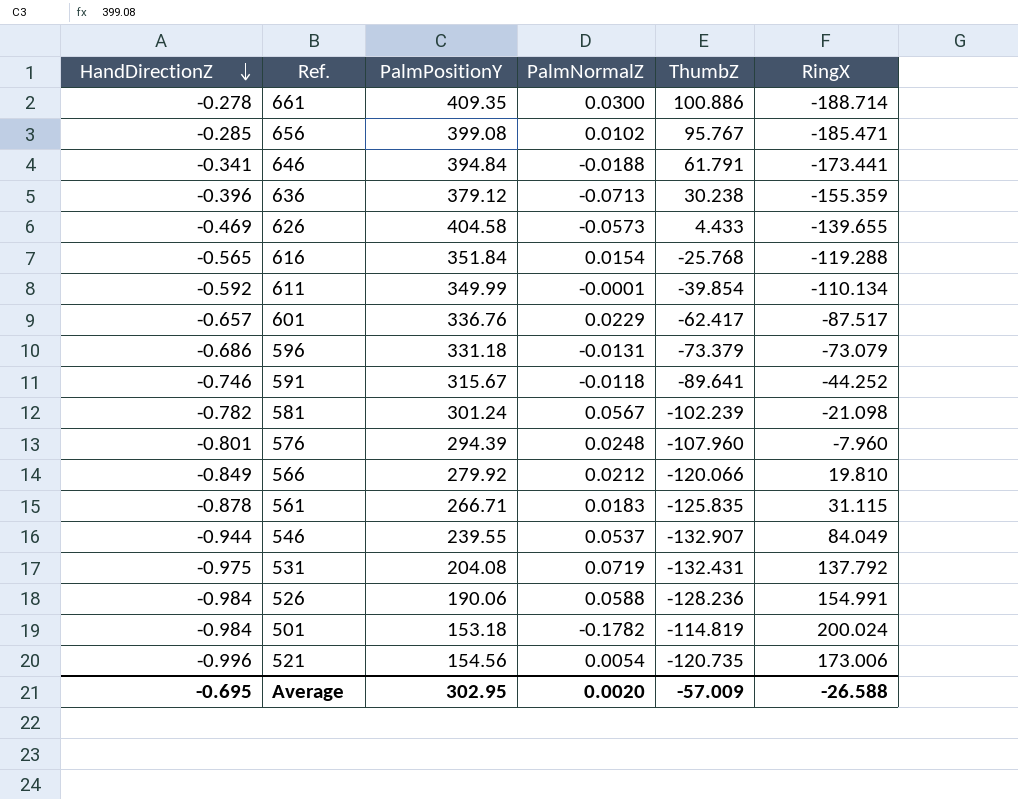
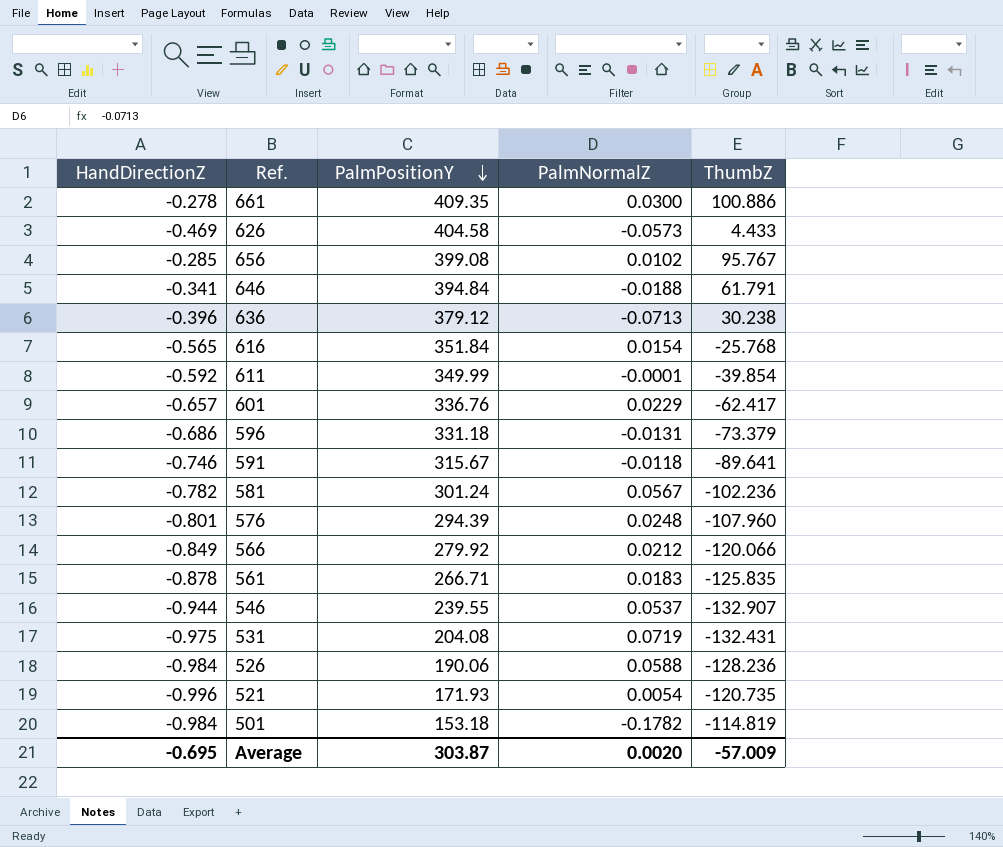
row order: HandDirectionZ descending -> PalmPositionY descending
column RingX | position: 6 -> none
581 | ThumbZ: -102.239 -> -102.236
521 | PalmPositionY: 154.56 -> 171.93
Average | PalmPositionY: 302.95 -> 303.87

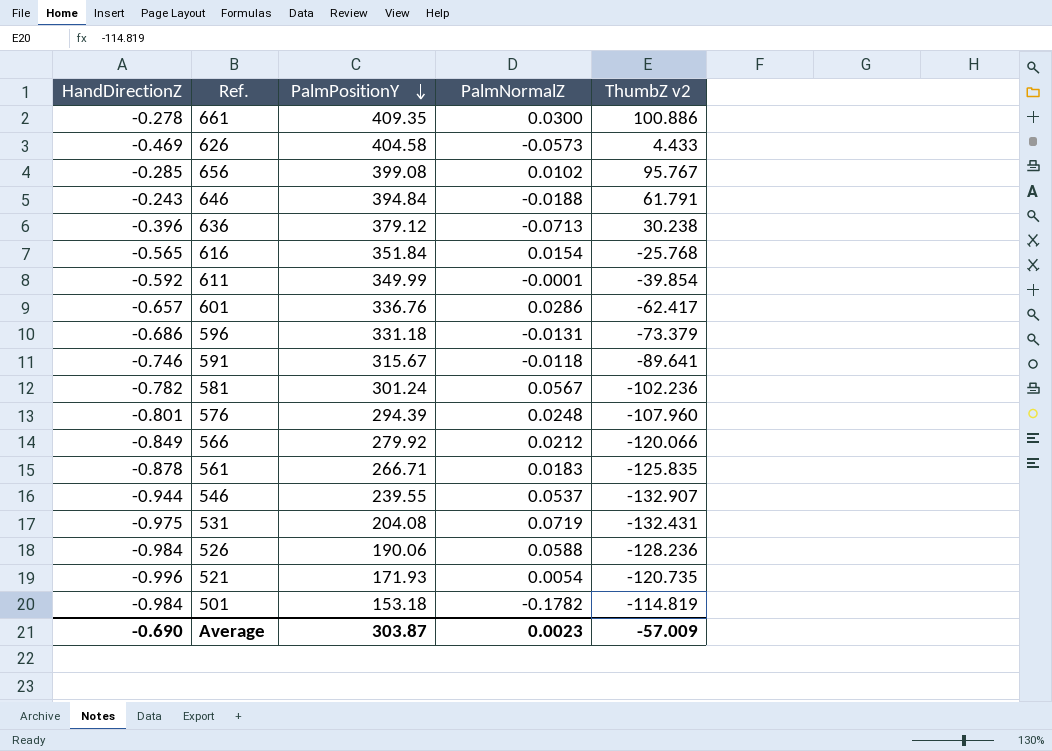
column name: ThumbZ -> ThumbZ v2
646 | HandDirectionZ: -0.341 -> -0.243
601 | PalmNormalZ: 0.0229 -> 0.0286
Average | HandDirectionZ: -0.695 -> -0.690
Average | PalmNormalZ: 0.0020 -> 0.0023

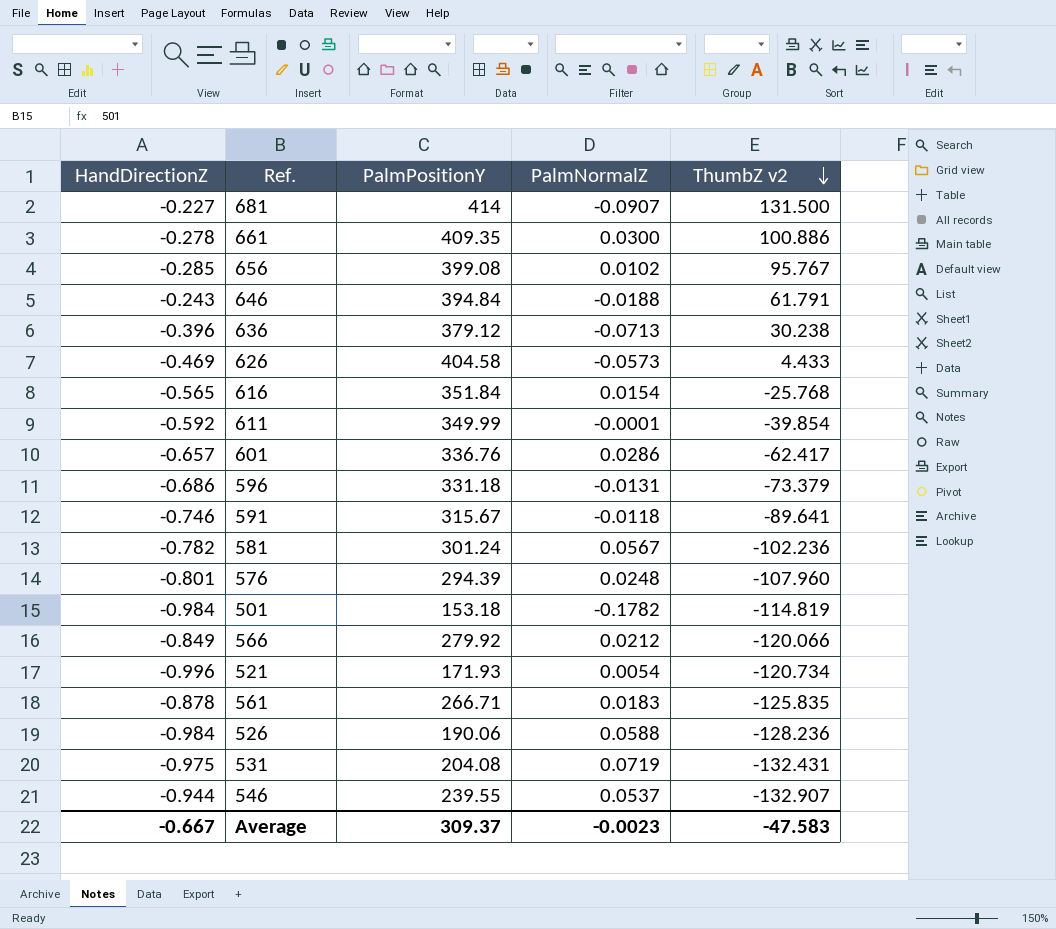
row order: PalmPositionY descending -> ThumbZ v2 descending
row 681: none -> -0.227 | 414 | -0.0907 | 131.500
521 | ThumbZ v2: -120.735 -> -120.734
Average | HandDirectionZ: -0.690 -> -0.667
Average | PalmPositionY: 303.87 -> 309.37
Average | PalmNormalZ: 0.0023 -> -0.0023
Average | ThumbZ v2: -57.009 -> -47.583

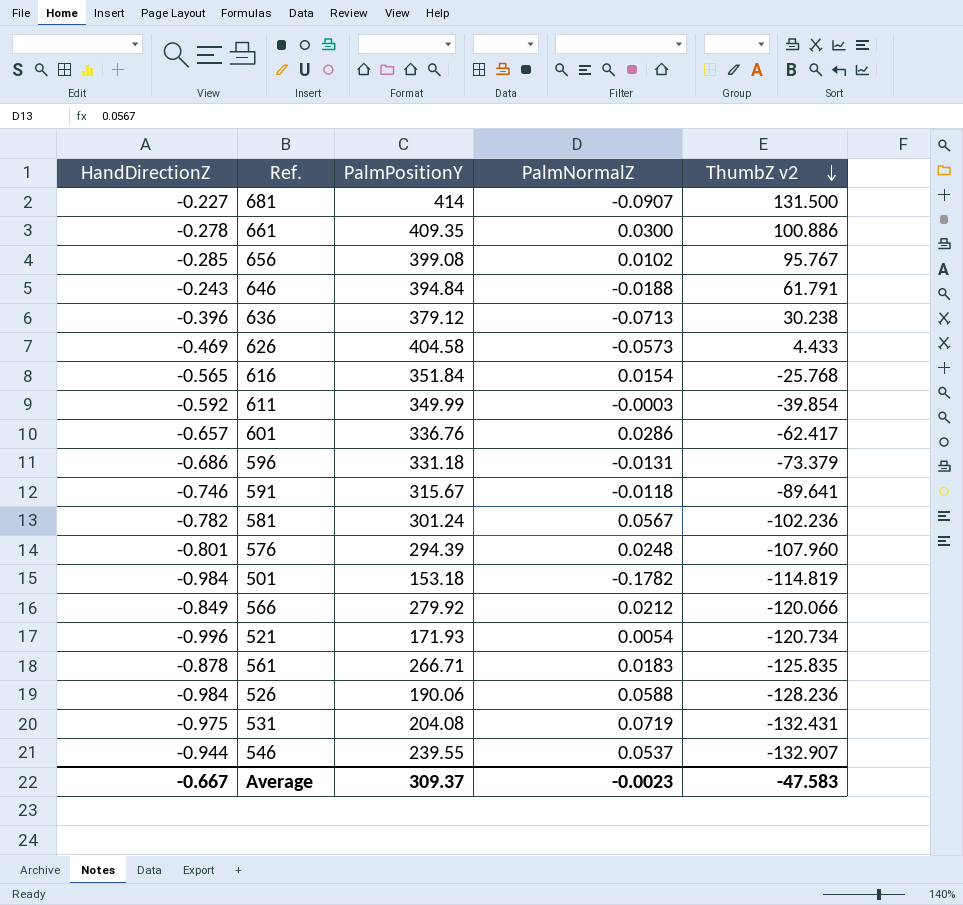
611 | PalmNormalZ: -0.0001 -> -0.0003

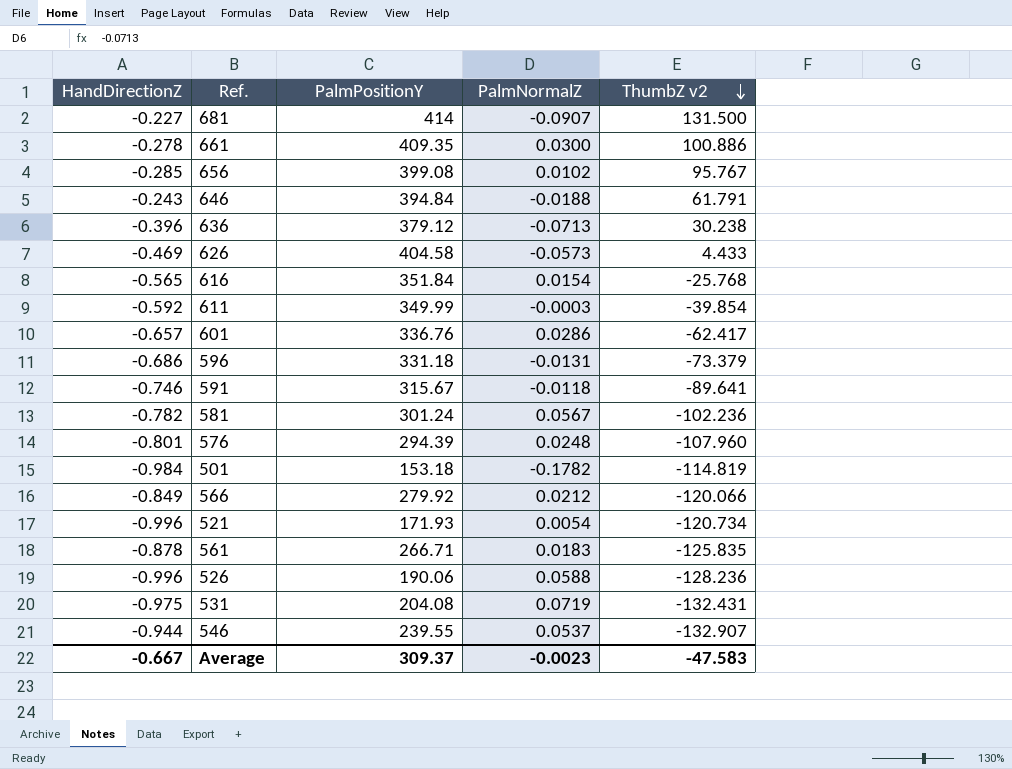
526 | HandDirectionZ: -0.984 -> -0.996

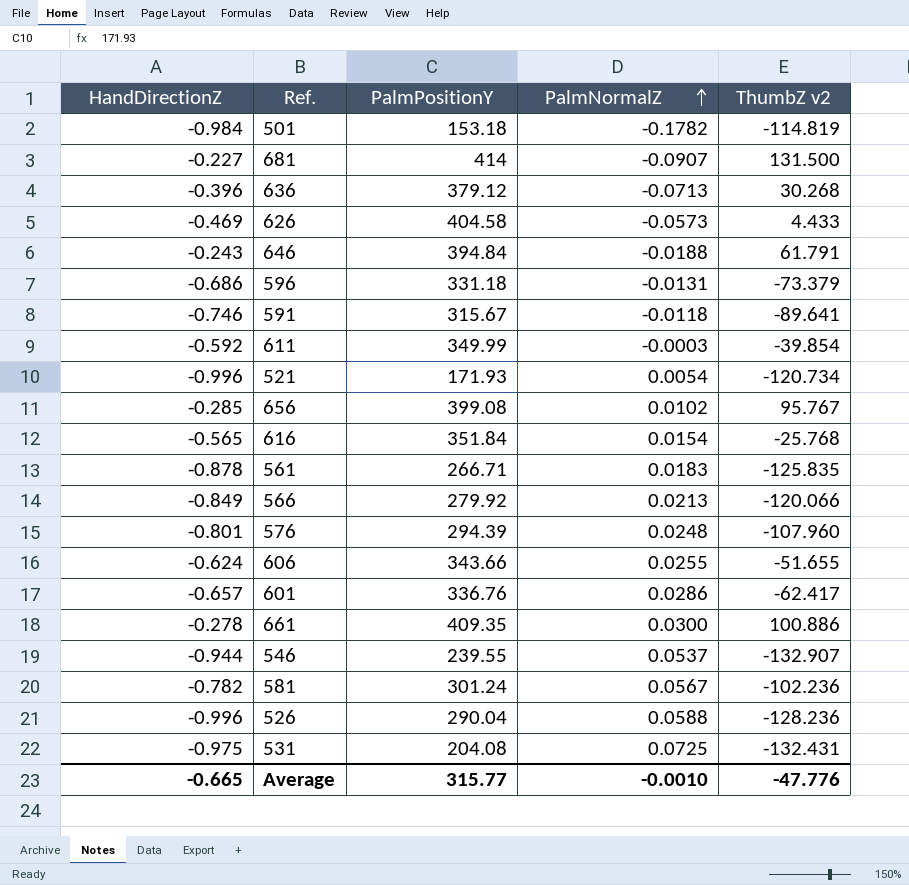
row order: ThumbZ v2 descending -> PalmNormalZ ascending
636 | ThumbZ v2: 30.238 -> 30.268
566 | PalmNormalZ: 0.0212 -> 0.0213
row 606: none -> -0.624 | 343.66 | 0.0255 | -51.655
526 | PalmPositionY: 190.06 -> 290.04
531 | PalmNormalZ: 0.0719 -> 0.0725
Average | HandDirectionZ: -0.667 -> -0.665
Average | PalmPositionY: 309.37 -> 315.77
Average | PalmNormalZ: -0.0023 -> -0.0010
Average | ThumbZ v2: -47.583 -> -47.776

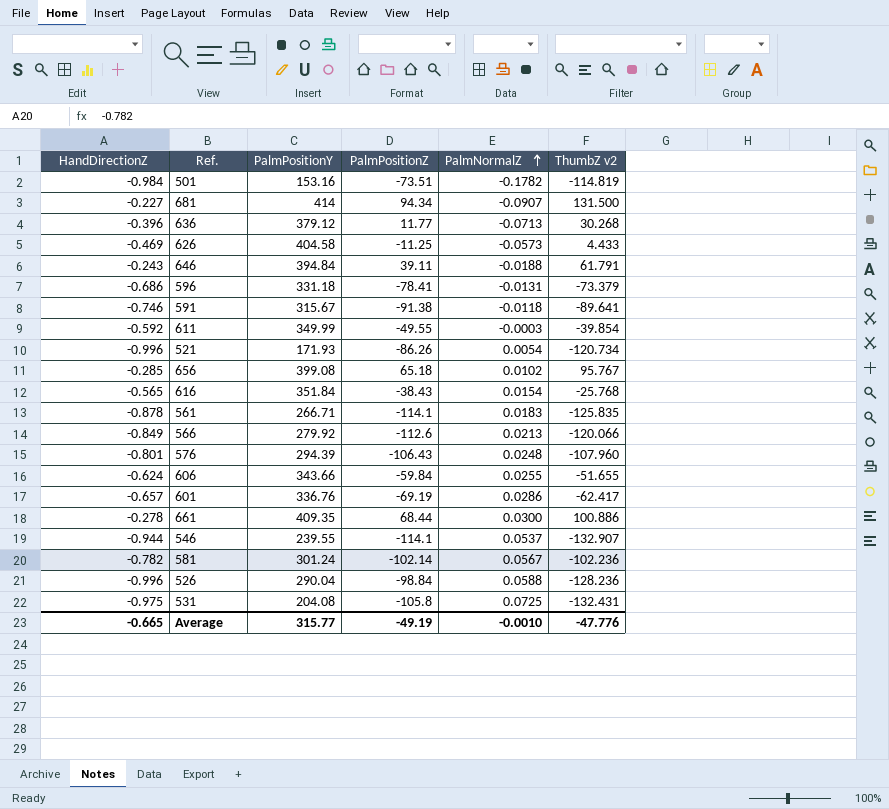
column PalmPositionZ | position: none -> 4
501 | PalmPositionY: 153.18 -> 153.16

